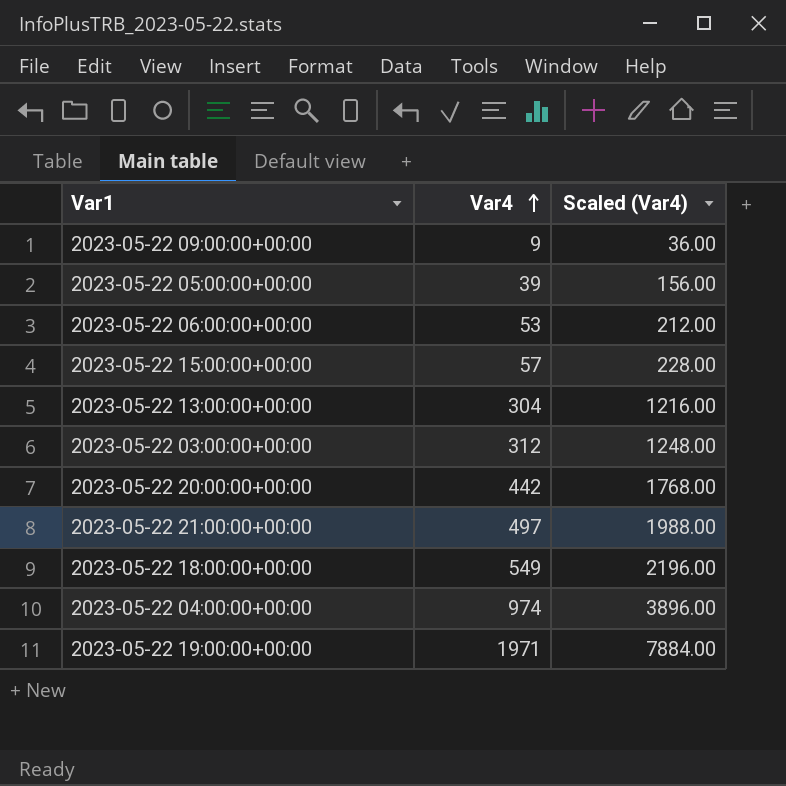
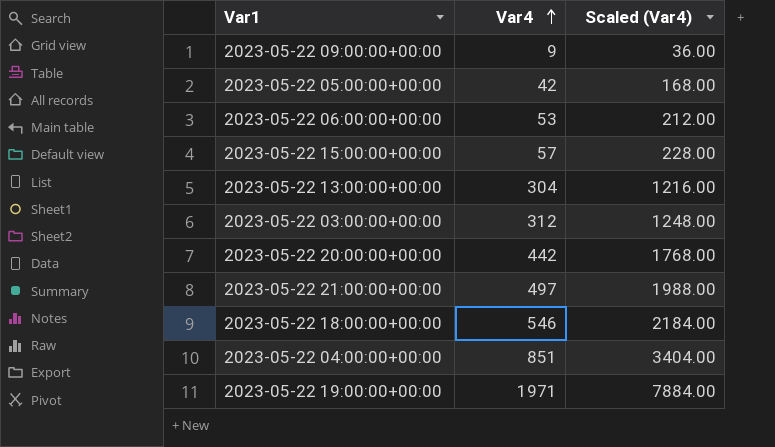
2023-05-22 05:00:00+00:00 | Var4: 39 -> 42
2023-05-22 05:00:00+00:00 | Scaled (Var4): 156.00 -> 168.00
2023-05-22 18:00:00+00:00 | Var4: 549 -> 546
2023-05-22 18:00:00+00:00 | Scaled (Var4): 2196.00 -> 2184.00
2023-05-22 04:00:00+00:00 | Var4: 974 -> 851
2023-05-22 04:00:00+00:00 | Scaled (Var4): 3896.00 -> 3404.00

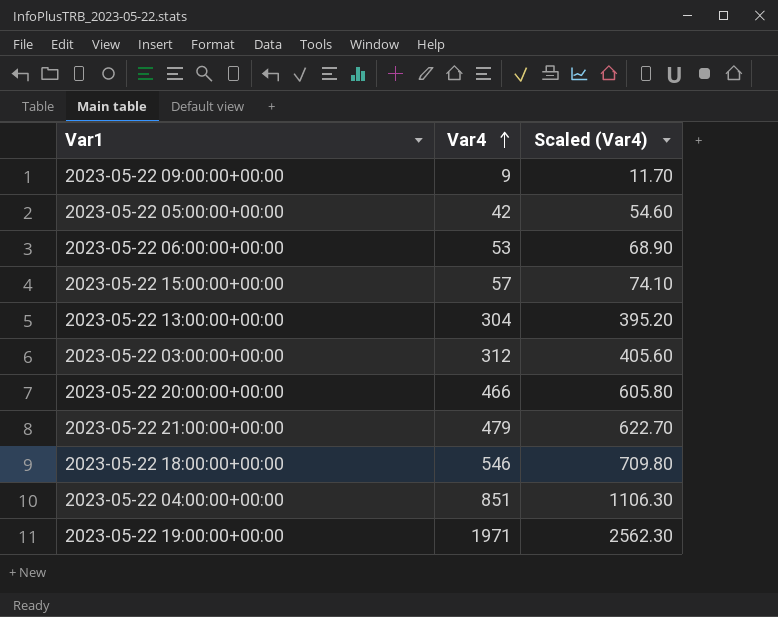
column Scaled (Var4) | formula: [Var4] * 4 -> [Var4] * 1.3
2023-05-22 20:00:00+00:00 | Var4: 442 -> 466
2023-05-22 21:00:00+00:00 | Var4: 497 -> 479

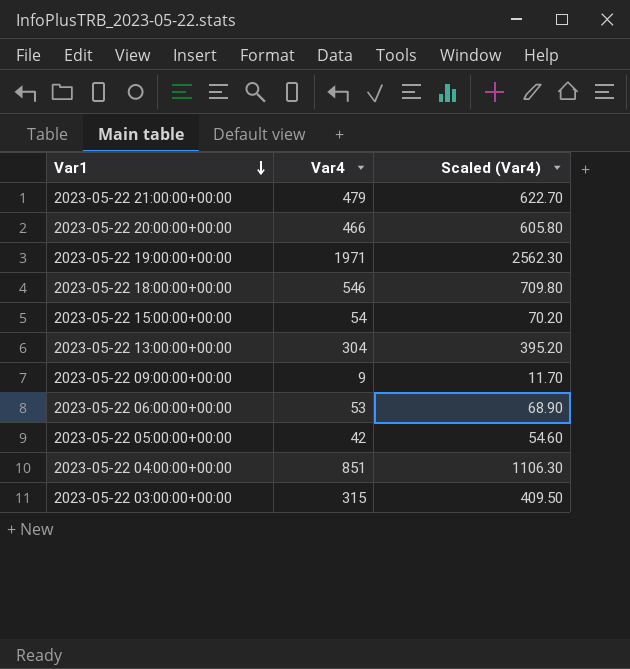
row order: Var4 ascending -> Var1 descending
2023-05-22 15:00:00+00:00 | Var4: 57 -> 54
2023-05-22 15:00:00+00:00 | Scaled (Var4): 74.10 -> 70.20
2023-05-22 03:00:00+00:00 | Var4: 312 -> 315
2023-05-22 03:00:00+00:00 | Scaled (Var4): 405.60 -> 409.50

